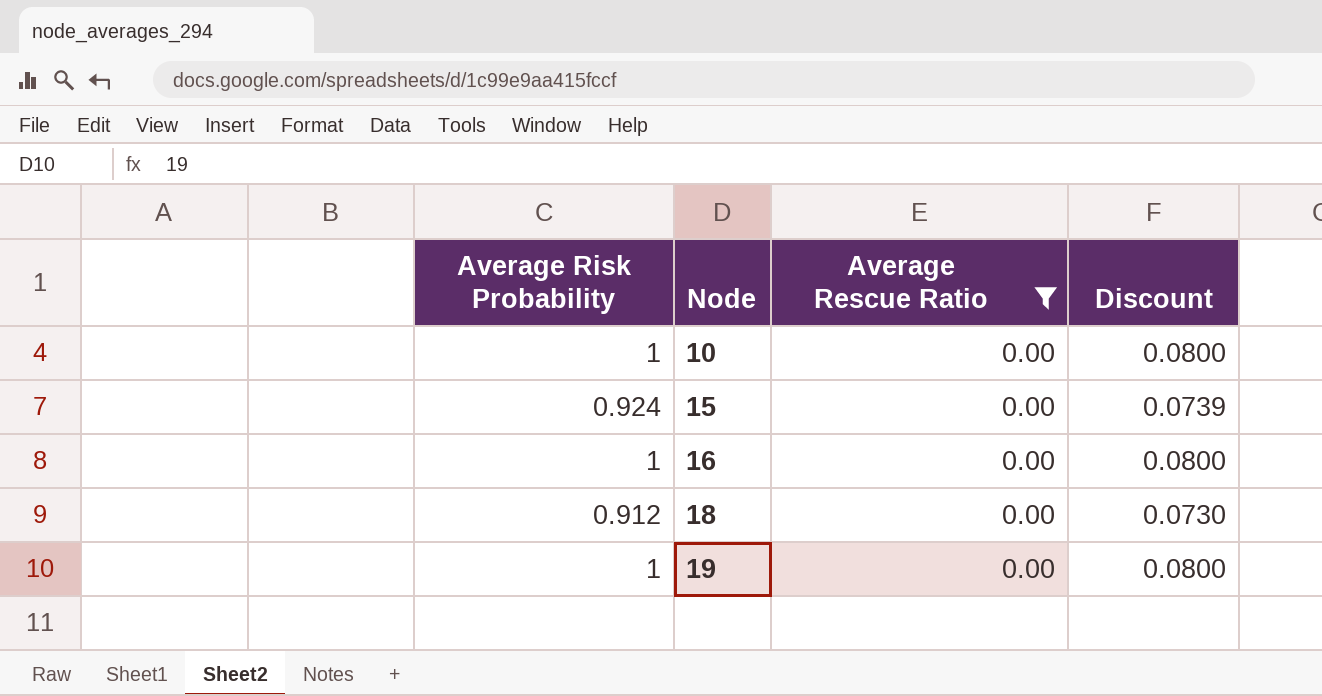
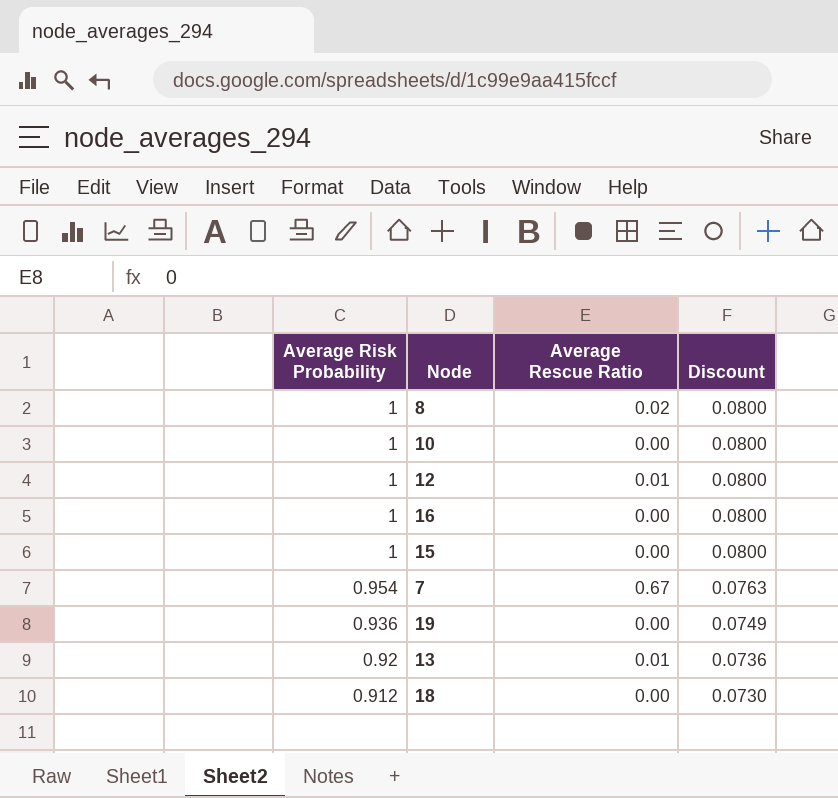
filter: Average Rescue Ratio = 0.00 -> none
row order: Node ascending -> Average Risk Probability descending
15 | Average Risk Probability: 0.924 -> 1
15 | Discount: 0.0739 -> 0.0800
19 | Average Risk Probability: 1 -> 0.936
19 | Discount: 0.0800 -> 0.0749

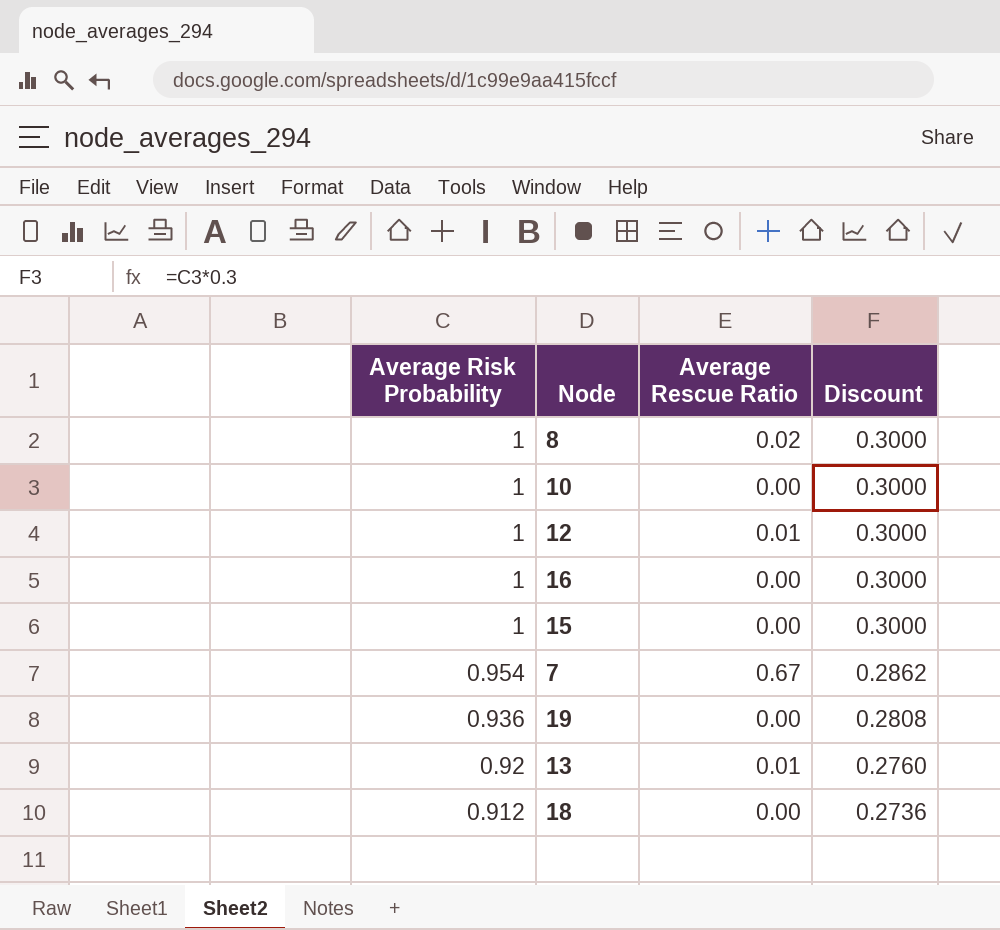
column Discount | formula: [Average Risk Probability] * 0.08 -> [Average Risk Probability] * 0.3

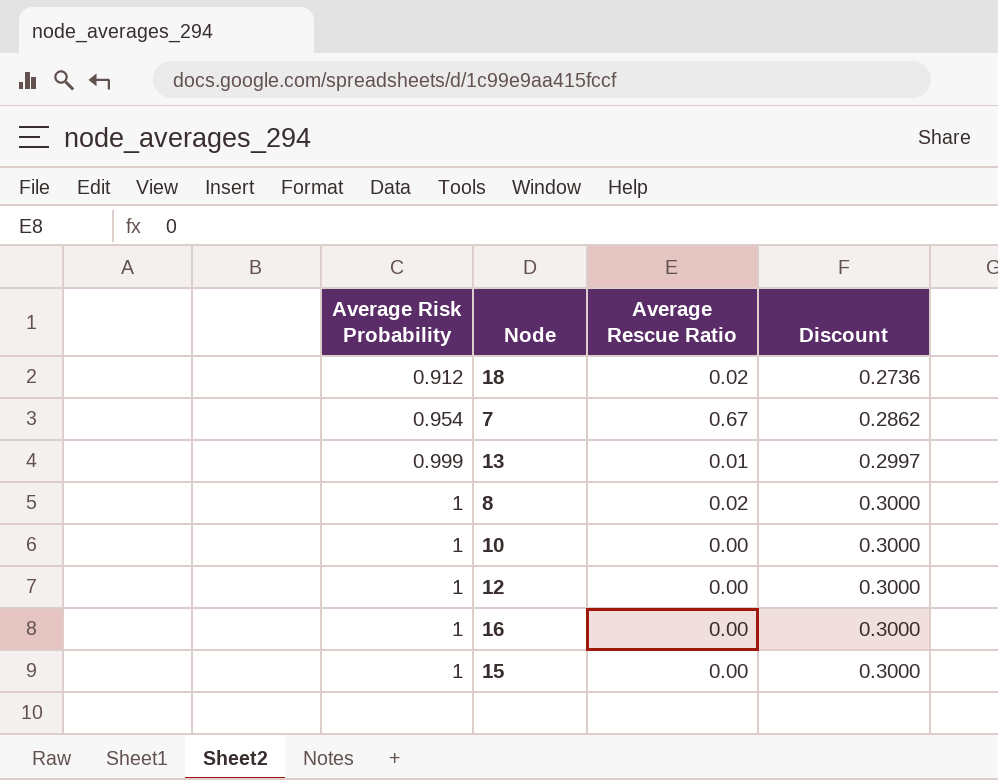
row order: Average Risk Probability descending -> Average Risk Probability ascending
row 19: 0.936 | 0.00 | 0.2808 -> none
18 | Average Rescue Ratio: 0.00 -> 0.02
13 | Average Risk Probability: 0.92 -> 0.999
13 | Discount: 0.2760 -> 0.2997
12 | Average Rescue Ratio: 0.01 -> 0.00

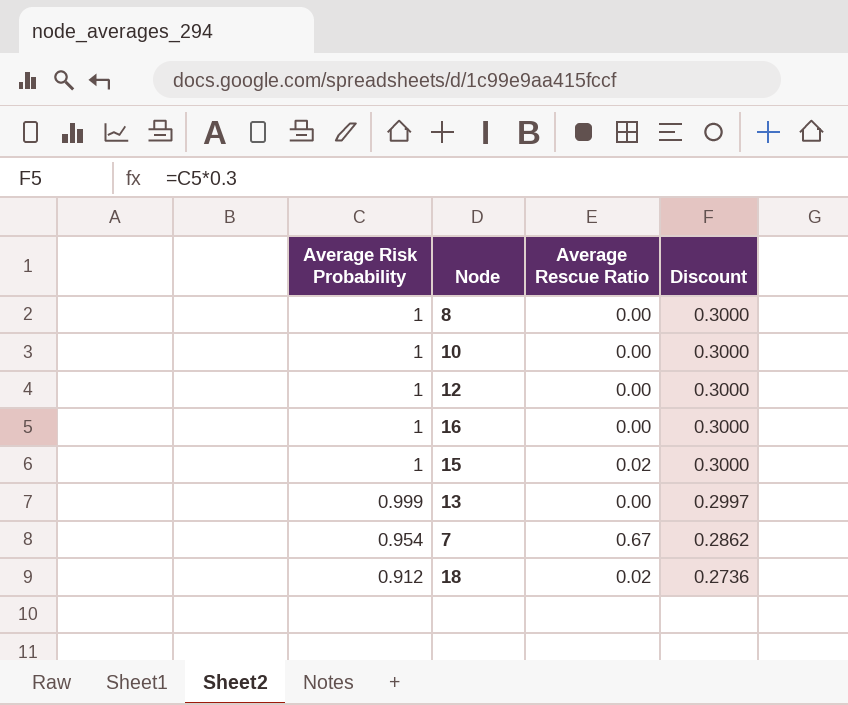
row order: Average Risk Probability ascending -> Average Risk Probability descending
8 | Average Rescue Ratio: 0.02 -> 0.00
15 | Average Rescue Ratio: 0.00 -> 0.02
13 | Average Rescue Ratio: 0.01 -> 0.00

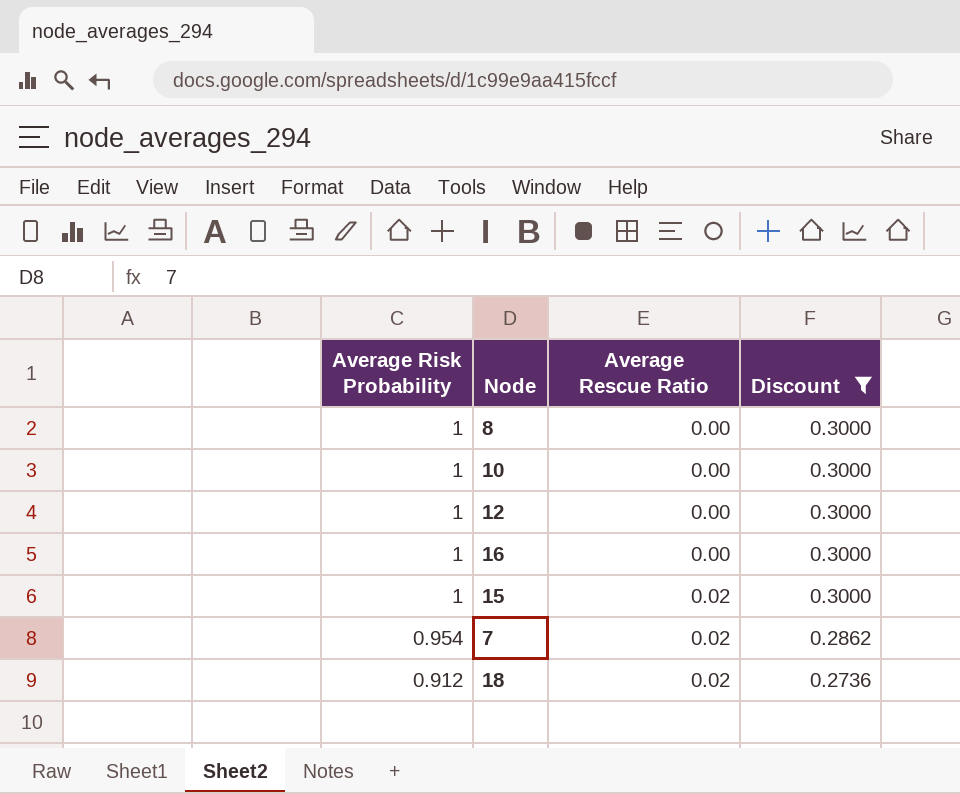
filter: none -> Discount != 0.2997
7 | Average Rescue Ratio: 0.67 -> 0.02

